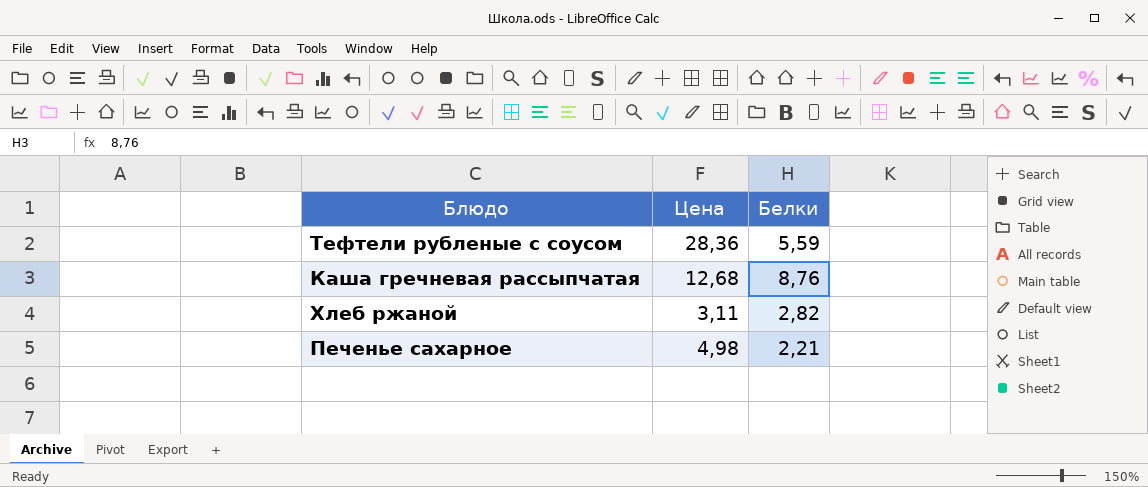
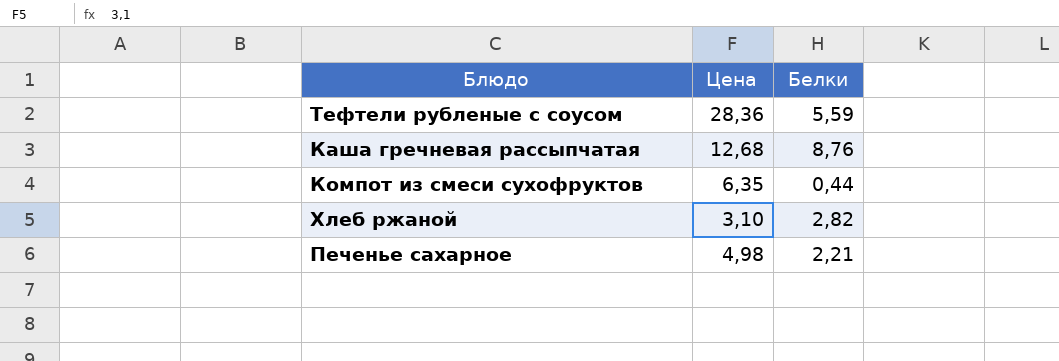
row Компот из смеси сухофруктов: none -> 6,35 | 0,44
Хлеб ржаной | Цена: 3,11 -> 3,10

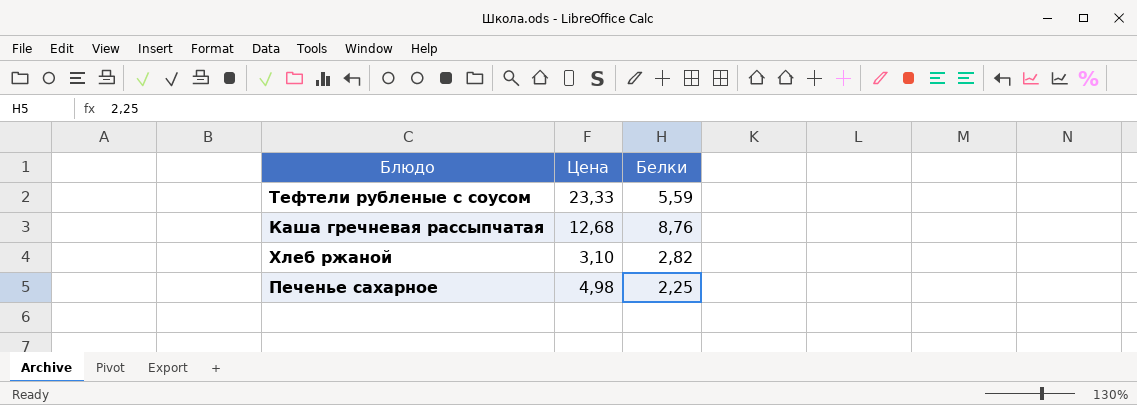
row Компот из смеси сухофруктов: 6,35 | 0,44 -> none
Тефтели рубленые с соусом | Цена: 28,36 -> 23,33
Печенье сахарное | Белки: 2,21 -> 2,25

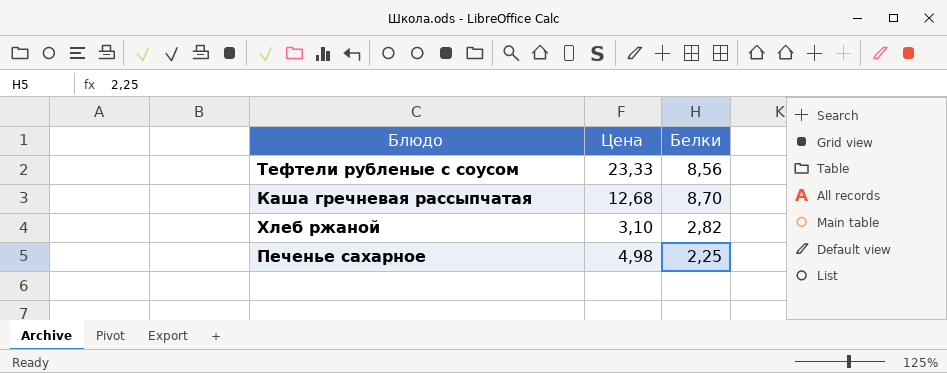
Тефтели рубленые с соусом | Белки: 5,59 -> 8,56
Каша гречневая рассыпчатая | Белки: 8,76 -> 8,70

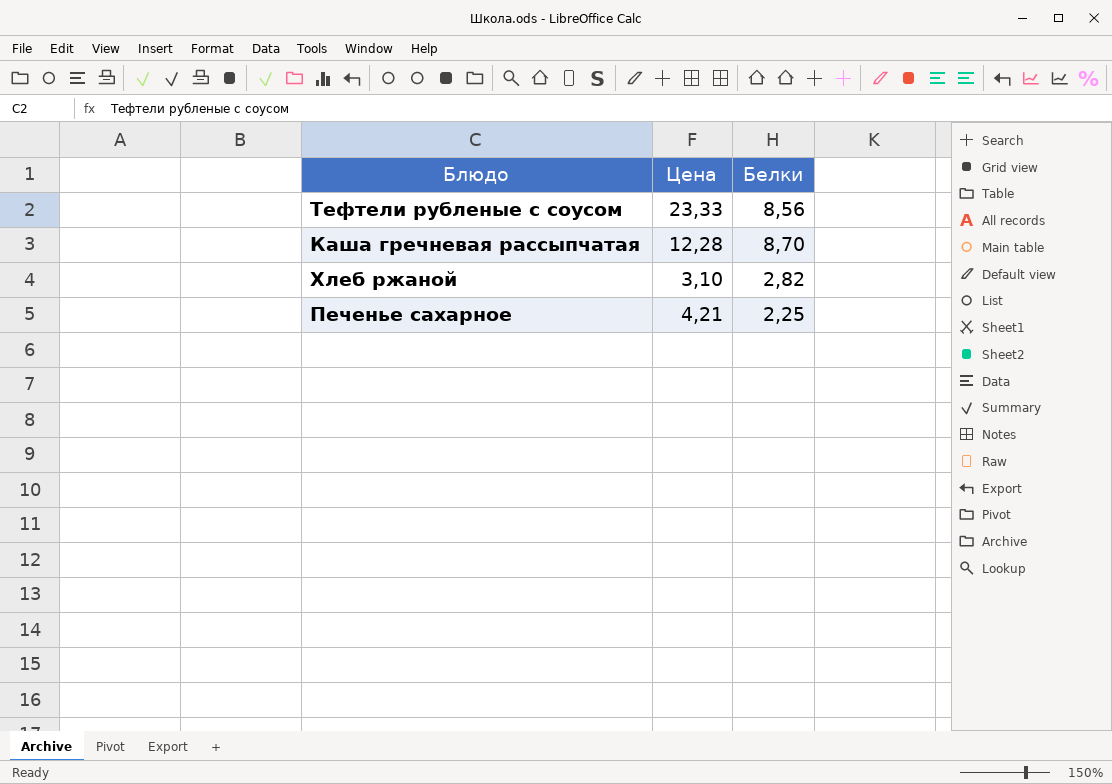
Каша гречневая рассыпчатая | Цена: 12,68 -> 12,28
Печенье сахарное | Цена: 4,98 -> 4,21

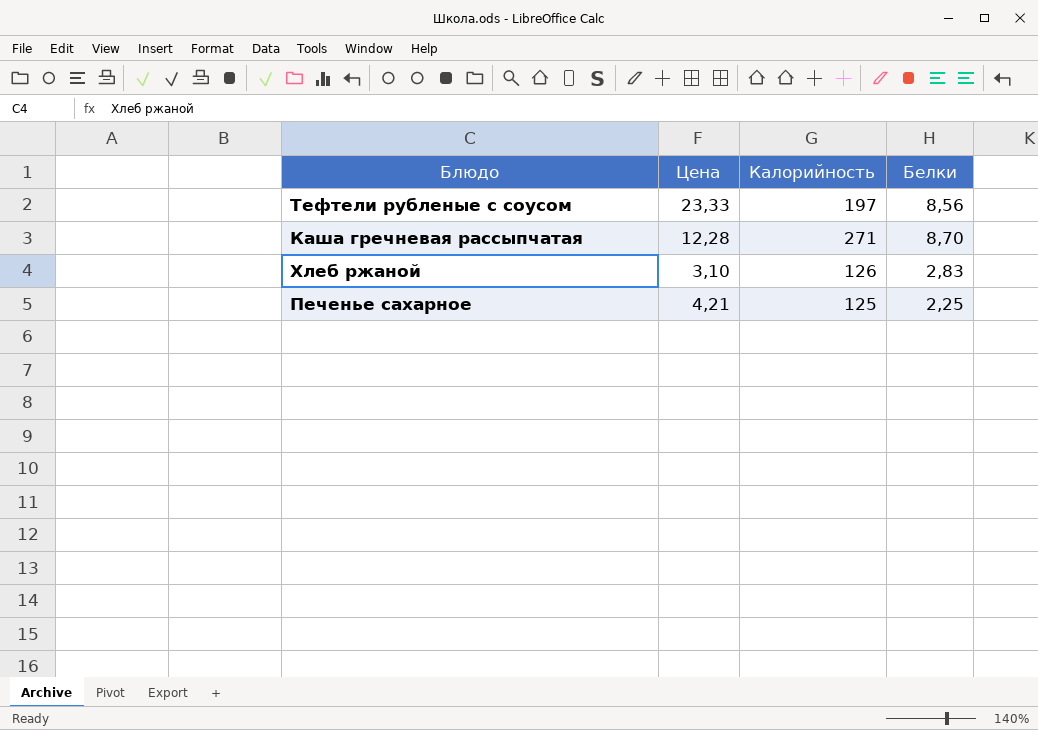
column Калорийность | position: none -> 3
Хлеб ржаной | Белки: 2,82 -> 2,83

